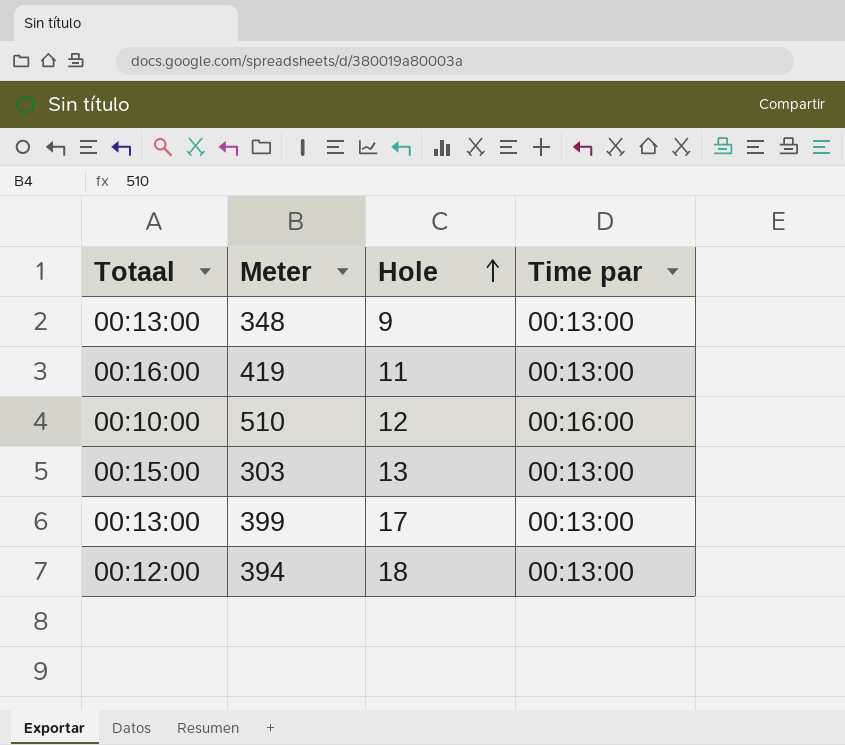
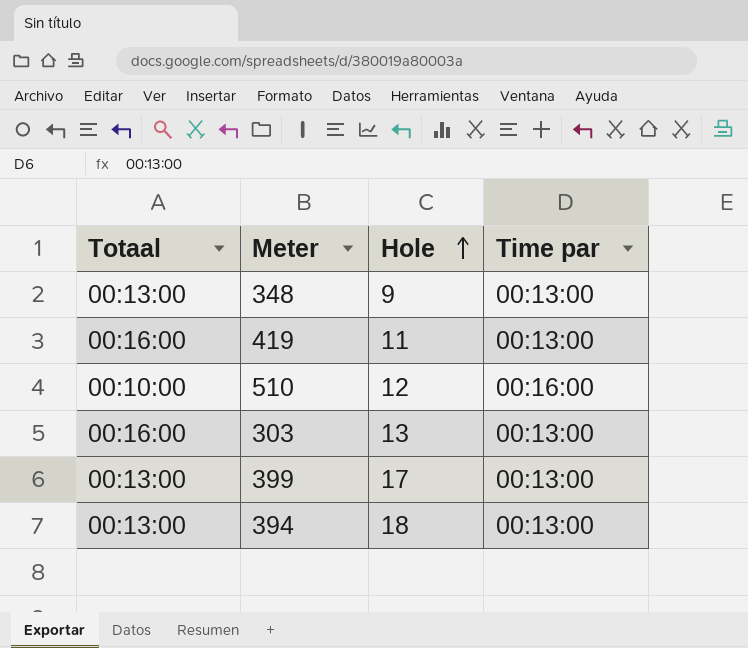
303 | Totaal: 00:15:00 -> 00:16:00
394 | Totaal: 00:12:00 -> 00:13:00

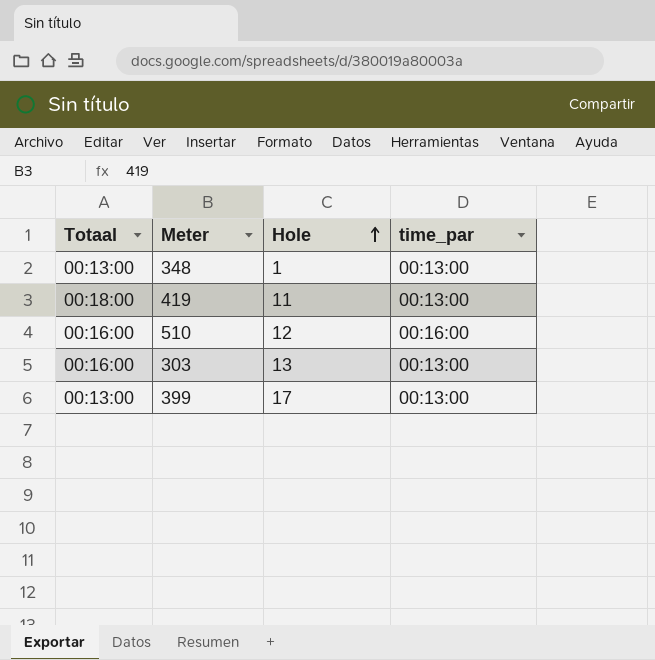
column name: Time par -> time_par
row 394: 00:13:00 | 18 | 00:13:00 -> none
348 | Hole: 9 -> 1
419 | Totaal: 00:16:00 -> 00:18:00
510 | Totaal: 00:10:00 -> 00:16:00

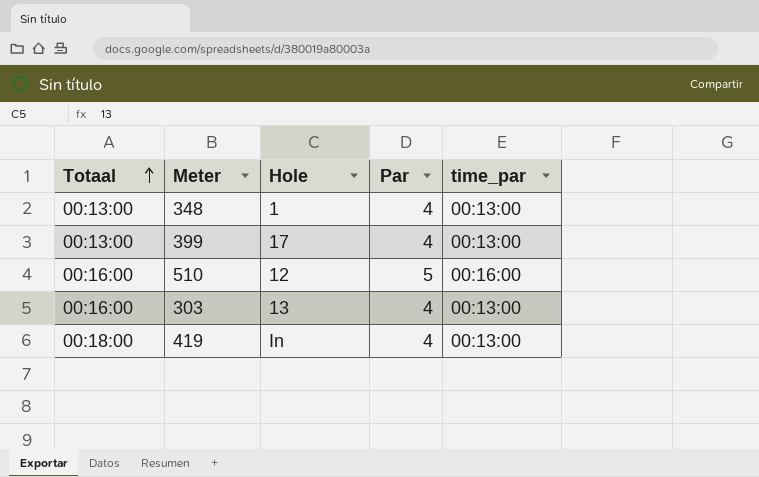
row order: Hole ascending -> Totaal ascending
column Par | position: none -> 4
419 | Hole: 11 -> In

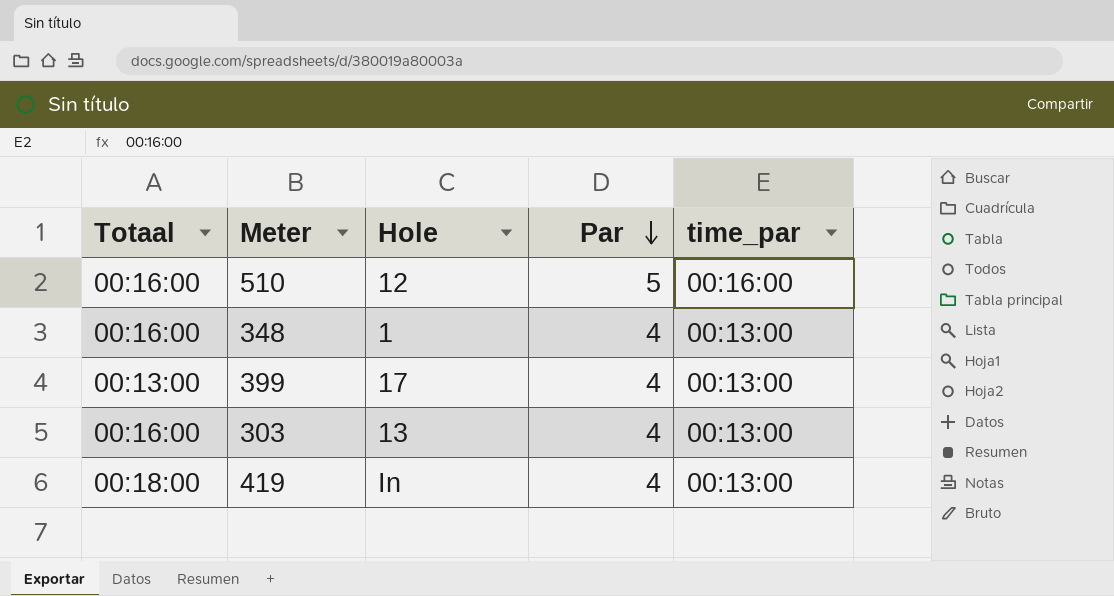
row order: Totaal ascending -> Par descending
348 | Totaal: 00:13:00 -> 00:16:00

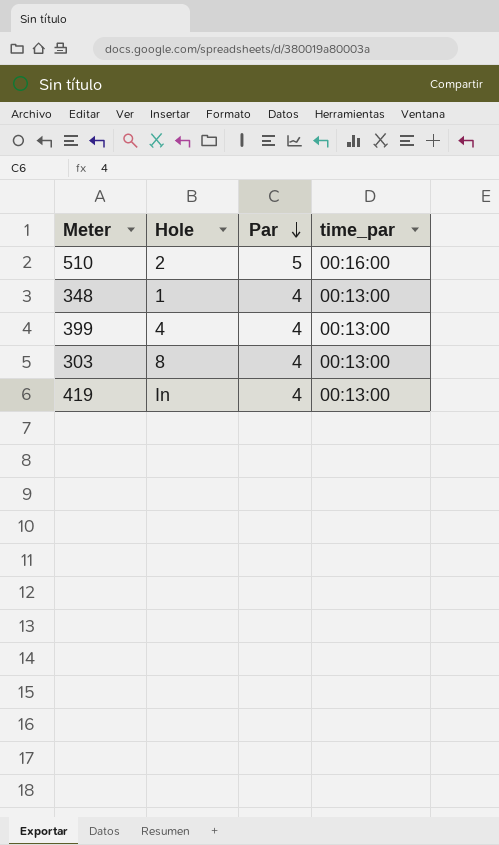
column Totaal | position: 1 -> none
510 | Hole: 12 -> 2
399 | Hole: 17 -> 4
303 | Hole: 13 -> 8

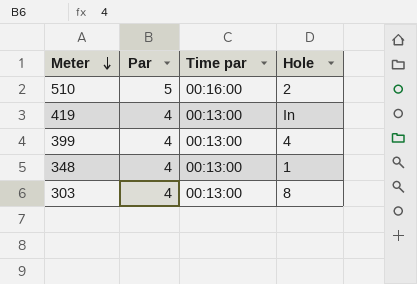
row order: Par descending -> Meter descending
column name: time_par -> Time par
column Hole | position: 2 -> 4

